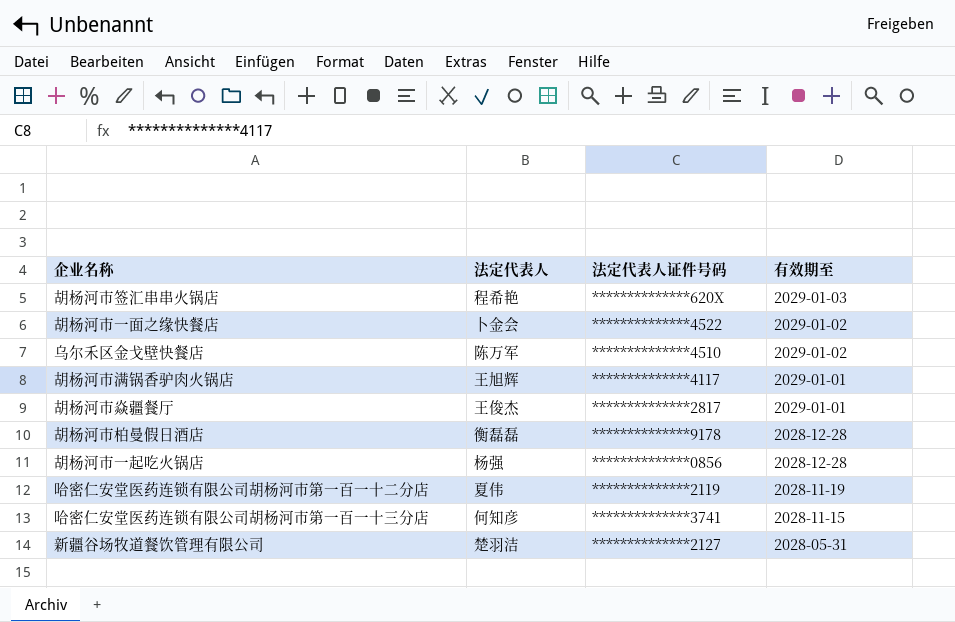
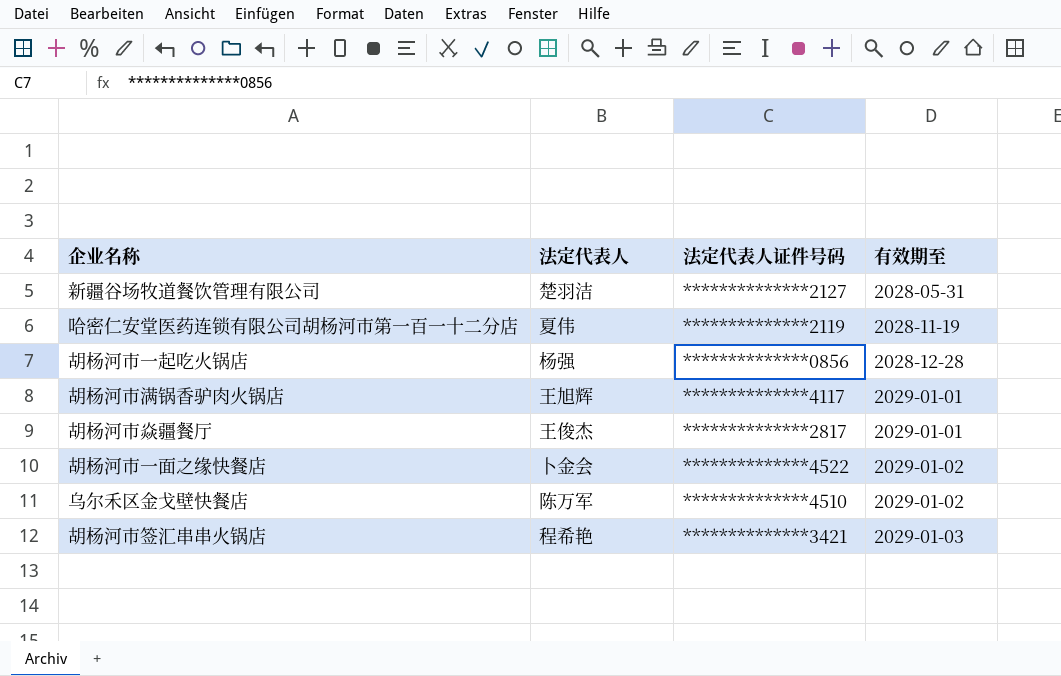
row order: 有效期至 descending -> 有效期至 ascending
row 胡杨河市柏曼假日酒店: 衡磊磊 | **************9178 | 2028-12-28 -> none
row 哈密仁安堂医药连锁有限公司胡杨河市第一百一十三分店: 何知彦 | **************3741 | 2028-11-15 -> none
胡杨河市签汇串串火锅店 | 法定代表人证件号码: **************620X -> **************3421

